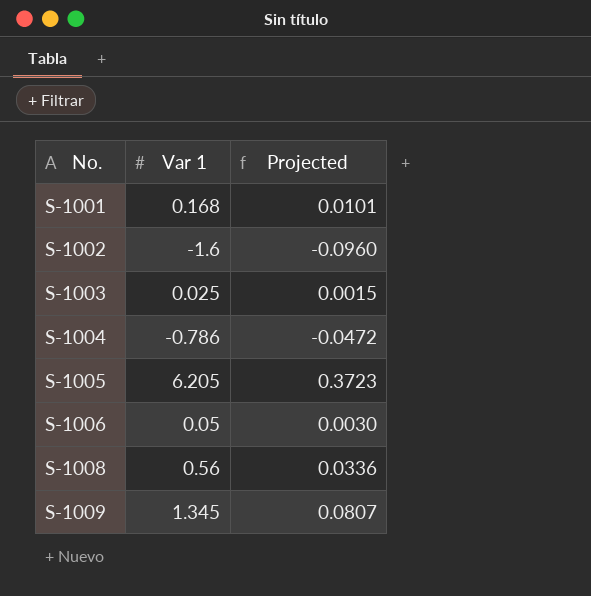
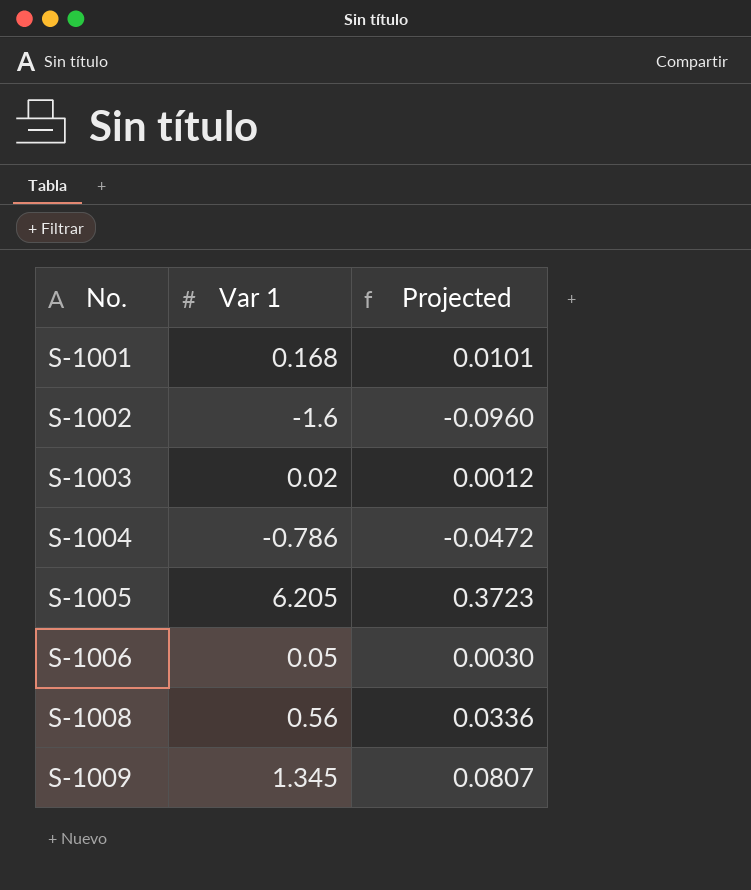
S-1003 | Var 1: 0.025 -> 0.02
S-1003 | Projected: 0.0015 -> 0.0012

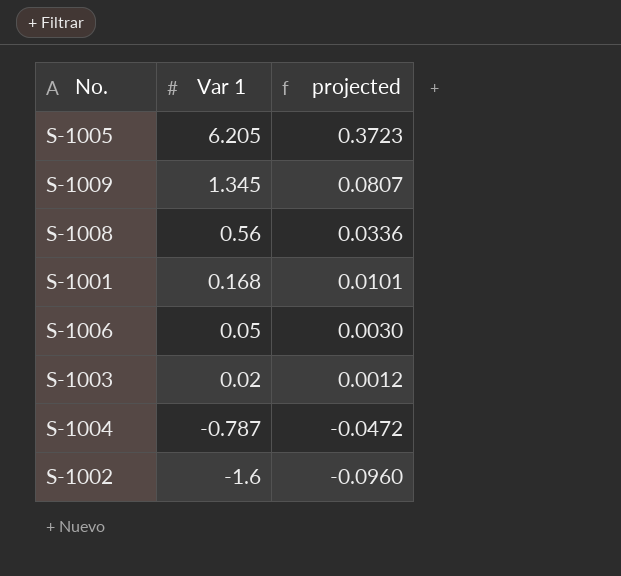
row order: No. ascending -> Var 1 descending
column name: Projected -> projected
S-1004 | Var 1: -0.786 -> -0.787

